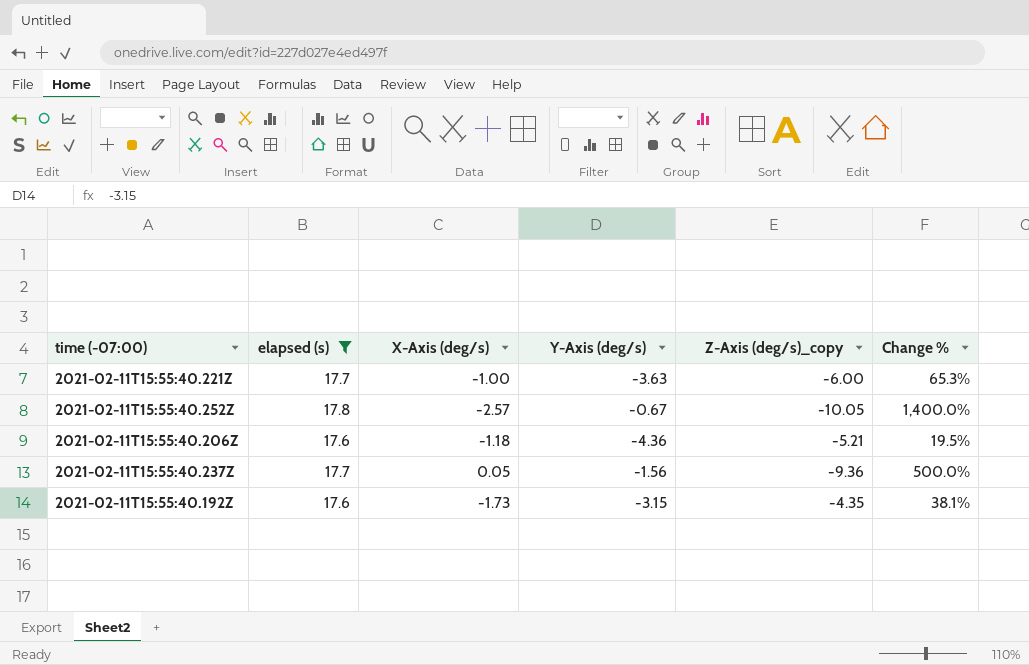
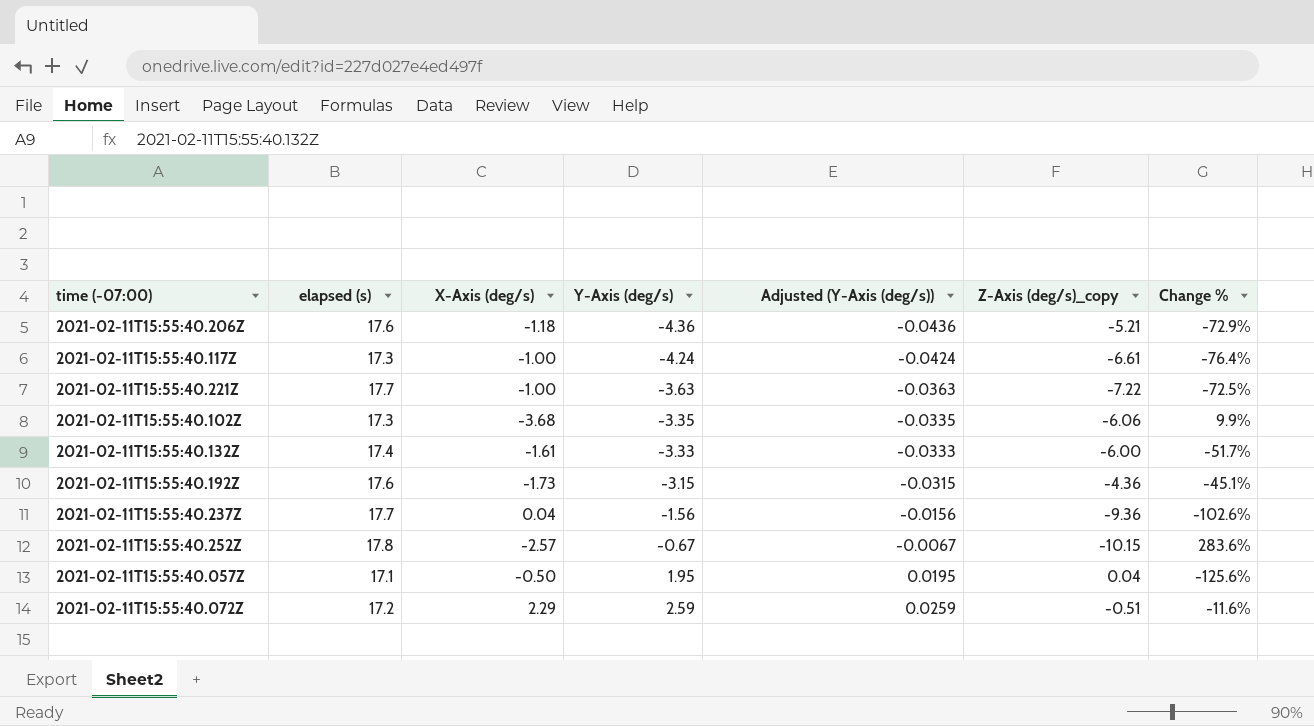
filter: elapsed (s) >= 17.6 -> none
row order: none -> Y-Axis (deg/s) ascending
column Adjusted (Y-Axis (deg/s)) | formula: none -> [Y-Axis (deg/s)] * 0.01
column Change % | formula: ([Z-Axis (deg/s)_copy] - [Y-Axis (deg/s)]) / [Y-Axis (deg/s)] -> ([X-Axis (deg/s)] - [Y-Axis (deg/s)]) / [Y-Axis (deg/s)]
2021-02-11T15:55:40.221Z | Z-Axis (deg/s)_copy: -6.00 -> -7.22
2021-02-11T15:55:40.192Z | Z-Axis (deg/s)_copy: -4.35 -> -4.36
2021-02-11T15:55:40.237Z | X-Axis (deg/s): 0.05 -> 0.04
2021-02-11T15:55:40.252Z | Z-Axis (deg/s)_copy: -10.05 -> -10.15

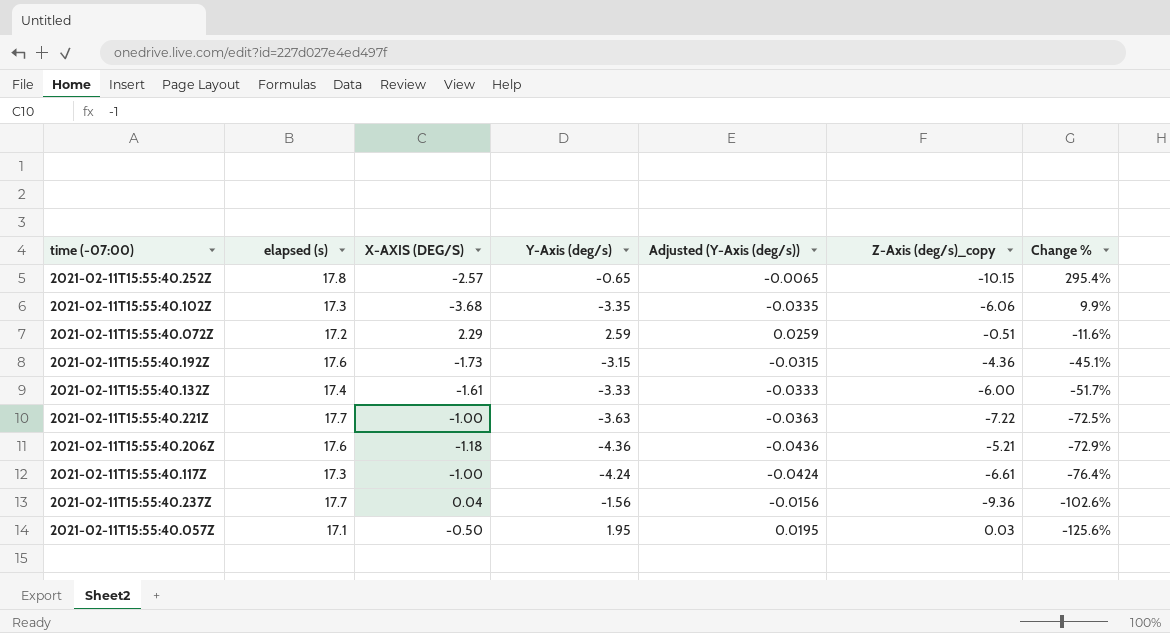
row order: Y-Axis (deg/s) ascending -> Change % descending
column name: X-Axis (deg/s) -> X-AXIS (DEG/S)
2021-02-11T15:55:40.252Z | Y-Axis (deg/s): -0.67 -> -0.65
2021-02-11T15:55:40.252Z | Adjusted (Y-Axis (deg/s)): -0.0067 -> -0.0065
2021-02-11T15:55:40.252Z | Change %: 283.6% -> 295.4%
2021-02-11T15:55:40.057Z | Z-Axis (deg/s)_copy: 0.04 -> 0.03

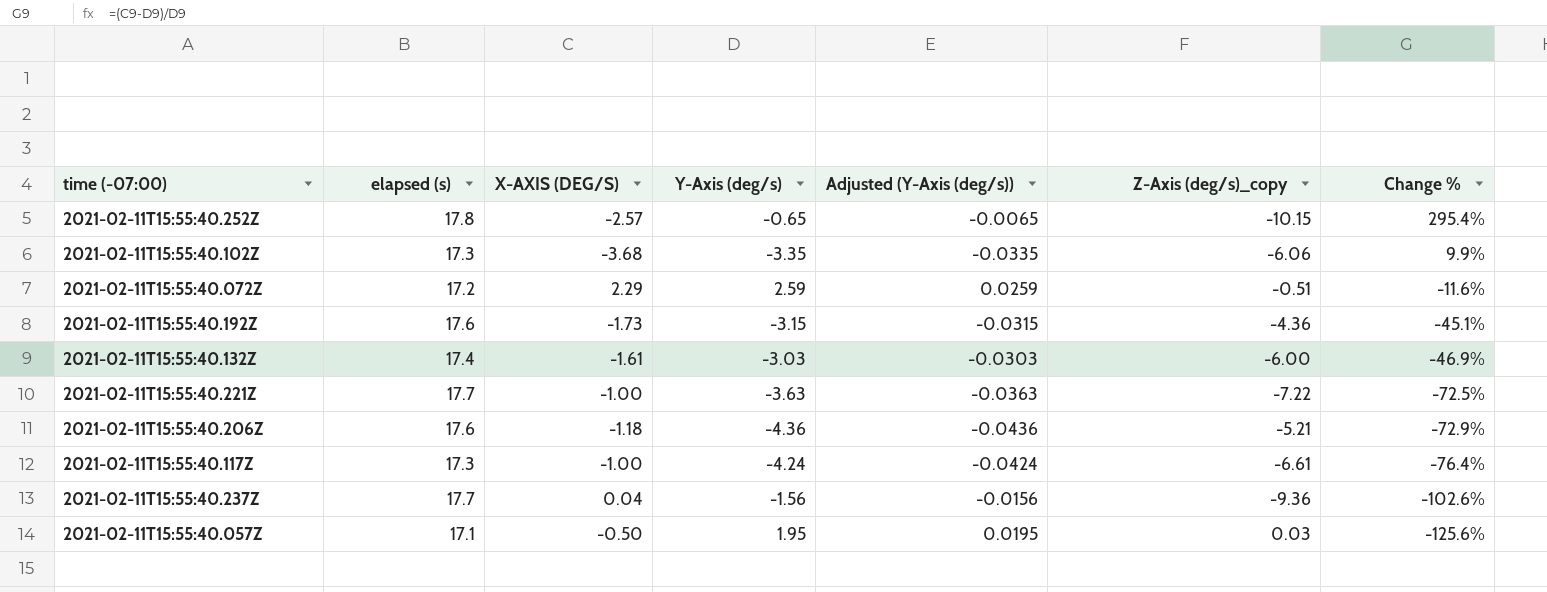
2021-02-11T15:55:40.132Z | Y-Axis (deg/s): -3.33 -> -3.03
2021-02-11T15:55:40.132Z | Adjusted (Y-Axis (deg/s)): -0.0333 -> -0.0303
2021-02-11T15:55:40.132Z | Change %: -51.7% -> -46.9%

